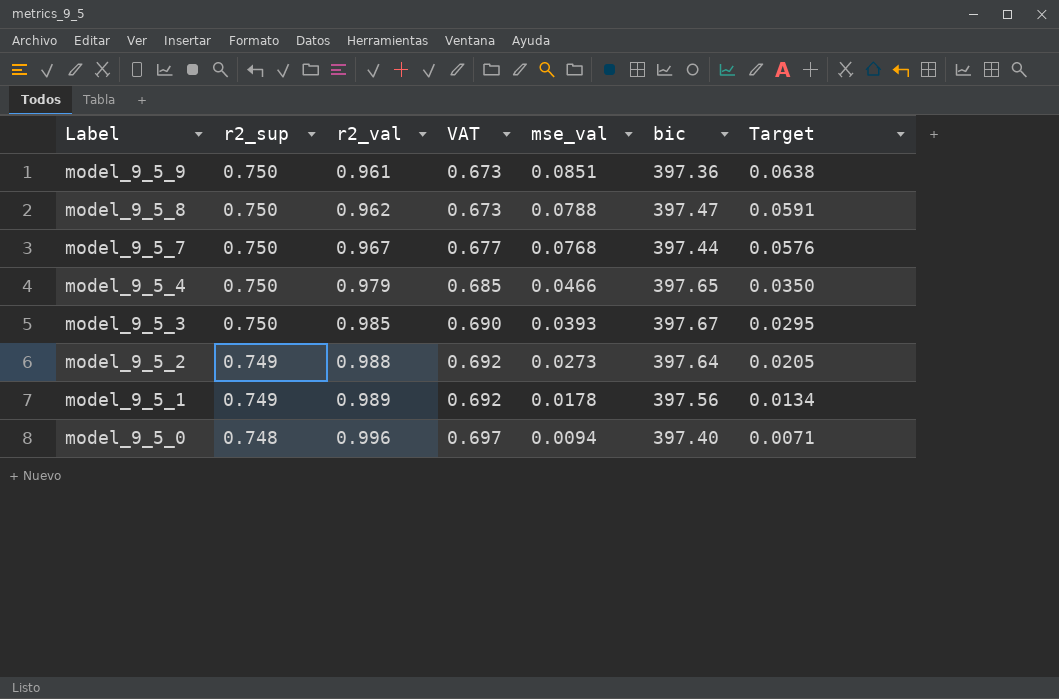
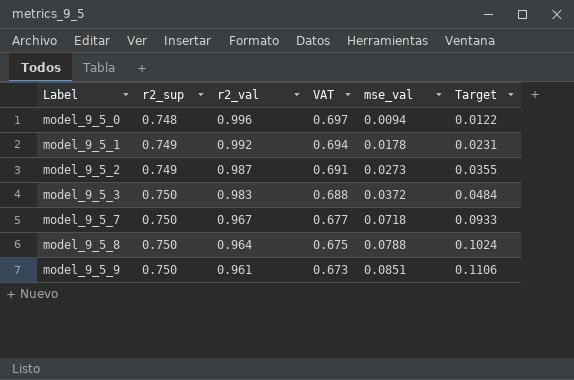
row order: Label descending -> Label ascending
column bic | position: 6 -> none
column Target | formula: [mse_val] * 0.75 -> [mse_val] * 1.3
row model_9_5_4: 0.750 | 0.979 | 0.685 | 0.0466 | 397.65 | 0.0350 -> none
model_9_5_1 | r2_val: 0.989 -> 0.992
model_9_5_1 | VAT: 0.692 -> 0.694
model_9_5_2 | r2_val: 0.988 -> 0.987
model_9_5_2 | VAT: 0.692 -> 0.691
model_9_5_3 | r2_val: 0.985 -> 0.983
model_9_5_3 | VAT: 0.690 -> 0.688
model_9_5_3 | mse_val: 0.0393 -> 0.0372
model_9_5_7 | mse_val: 0.0768 -> 0.0718
model_9_5_8 | r2_val: 0.962 -> 0.964
model_9_5_8 | VAT: 0.673 -> 0.675

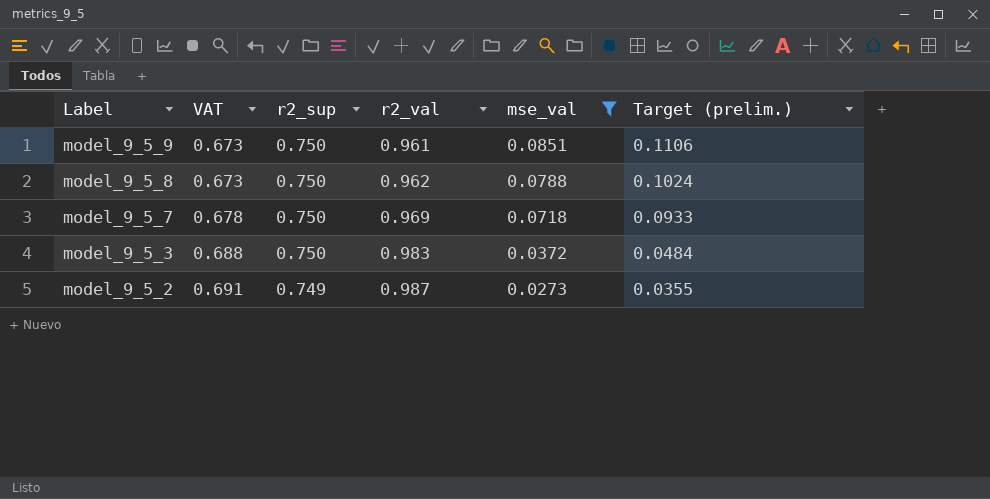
filter: none -> mse_val >= 0.0273
row order: Label ascending -> Label descending
column VAT | position: 4 -> 2
column name: Target -> Target (prelim.)
model_9_5_8 | VAT: 0.675 -> 0.673
model_9_5_8 | r2_val: 0.964 -> 0.962
model_9_5_7 | VAT: 0.677 -> 0.678
model_9_5_7 | r2_val: 0.967 -> 0.969

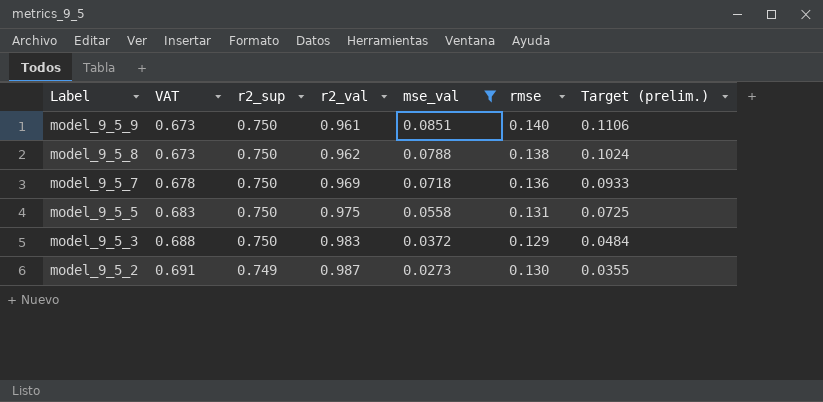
column rmse | position: none -> 6
row model_9_5_5: none -> 0.683 | 0.750 | 0.975 | 0.0558 | 0.131 | 0.0725

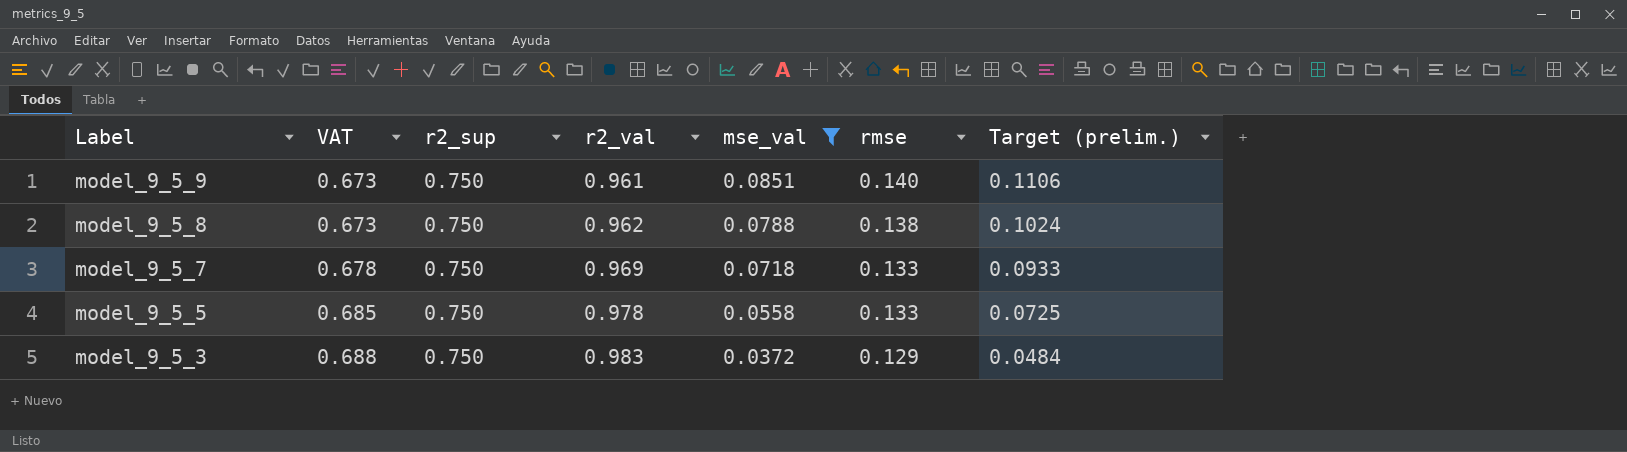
row model_9_5_2: 0.691 | 0.749 | 0.987 | 0.0273 | 0.130 | 0.0355 -> none
model_9_5_7 | rmse: 0.136 -> 0.133
model_9_5_5 | VAT: 0.683 -> 0.685
model_9_5_5 | r2_val: 0.975 -> 0.978
model_9_5_5 | rmse: 0.131 -> 0.133

